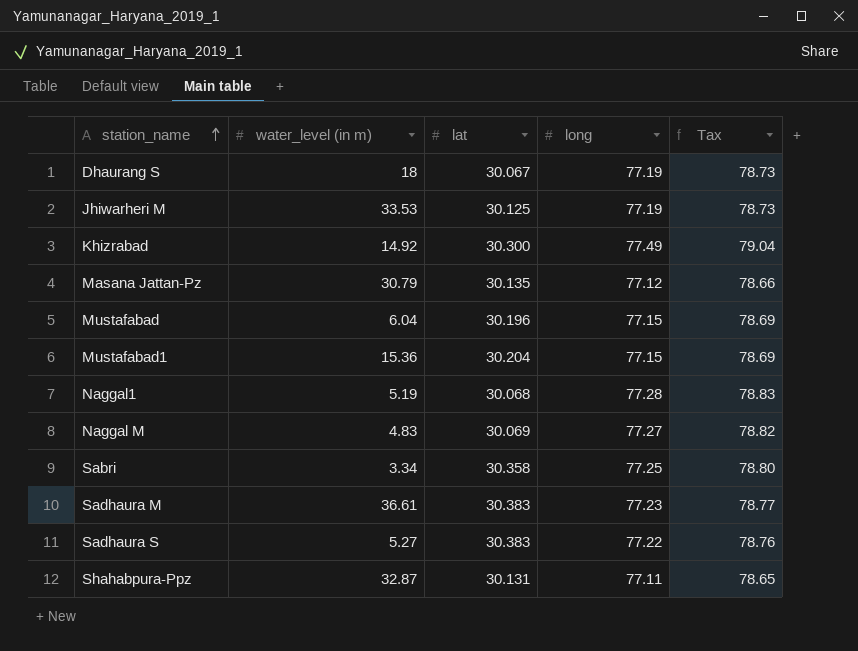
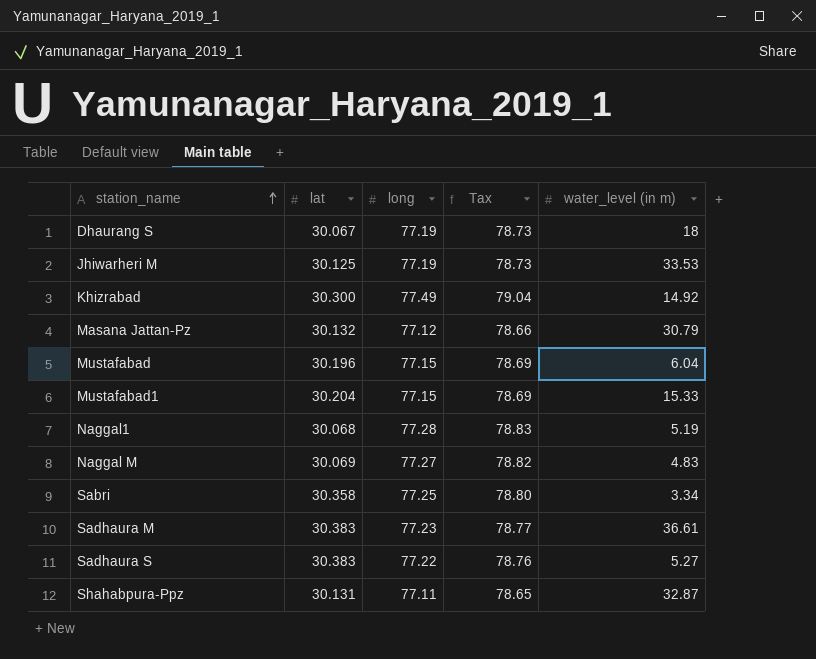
column water_level (in m) | position: 2 -> 5
Masana Jattan-Pz | lat: 30.135 -> 30.132
Mustafabad1 | water_level (in m): 15.36 -> 15.33

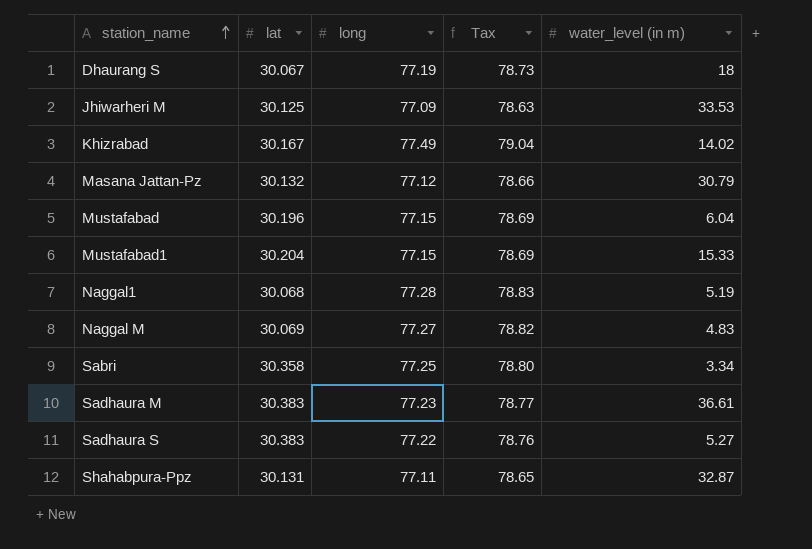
Jhiwarheri M | long: 77.19 -> 77.09
Jhiwarheri M | Tax: 78.73 -> 78.63
Khizrabad | lat: 30.300 -> 30.167
Khizrabad | water_level (in m): 14.92 -> 14.02

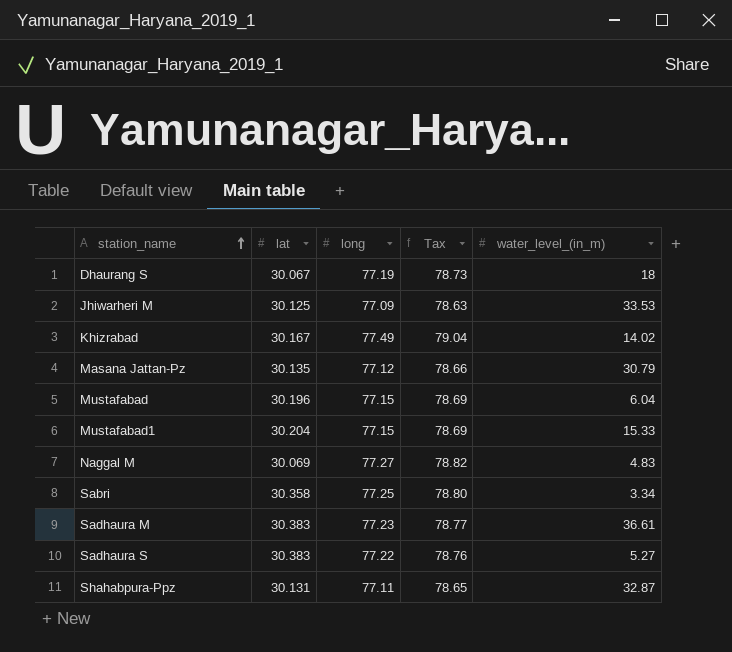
column name: water_level (in m) -> water_level_(in_m)
row Naggal1: 30.068 | 77.28 | 78.83 | 5.19 -> none
Masana Jattan-Pz | lat: 30.132 -> 30.135

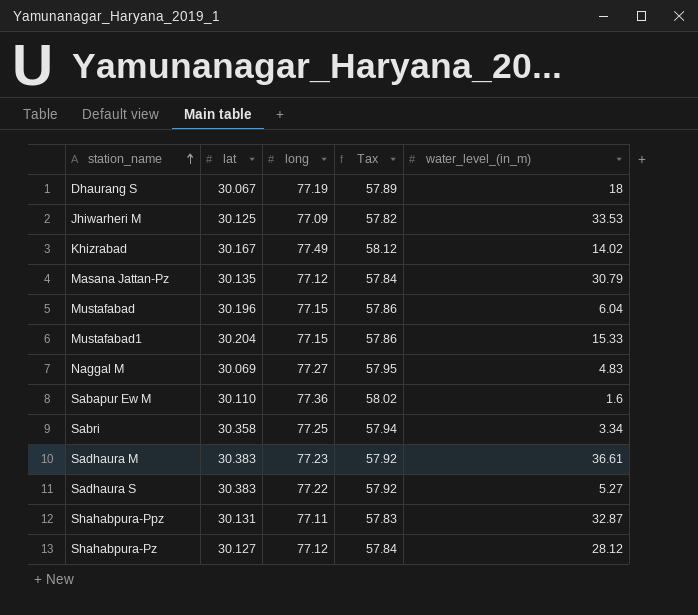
column Tax | formula: [long] * 1.02 -> [long] * 0.75
row Sabapur Ew M: none -> 30.110 | 77.36 | 58.02 | 1.6
row Shahabpura-Pz: none -> 30.127 | 77.12 | 57.84 | 28.12

